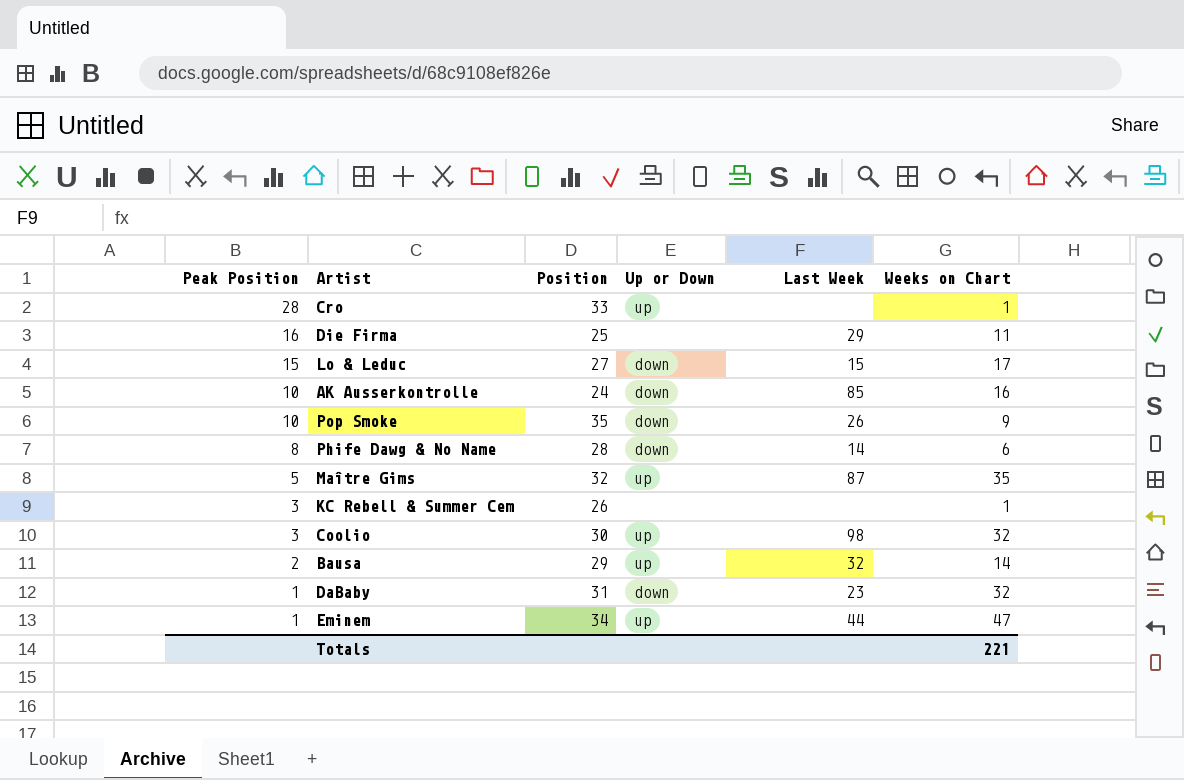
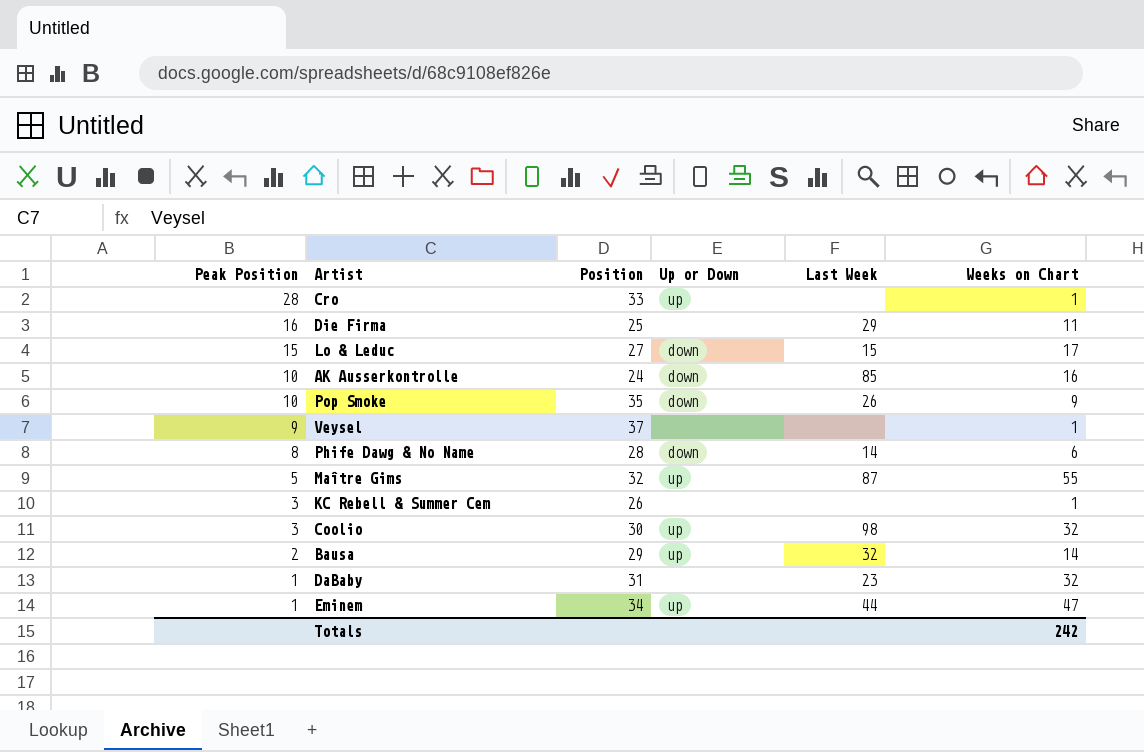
row Veysel: none -> 9 | 37 | none | none | 1
Maître Gims | Weeks on Chart: 35 -> 55
DaBaby | Up or Down: down -> none
Totals | Weeks on Chart: 221 -> 242

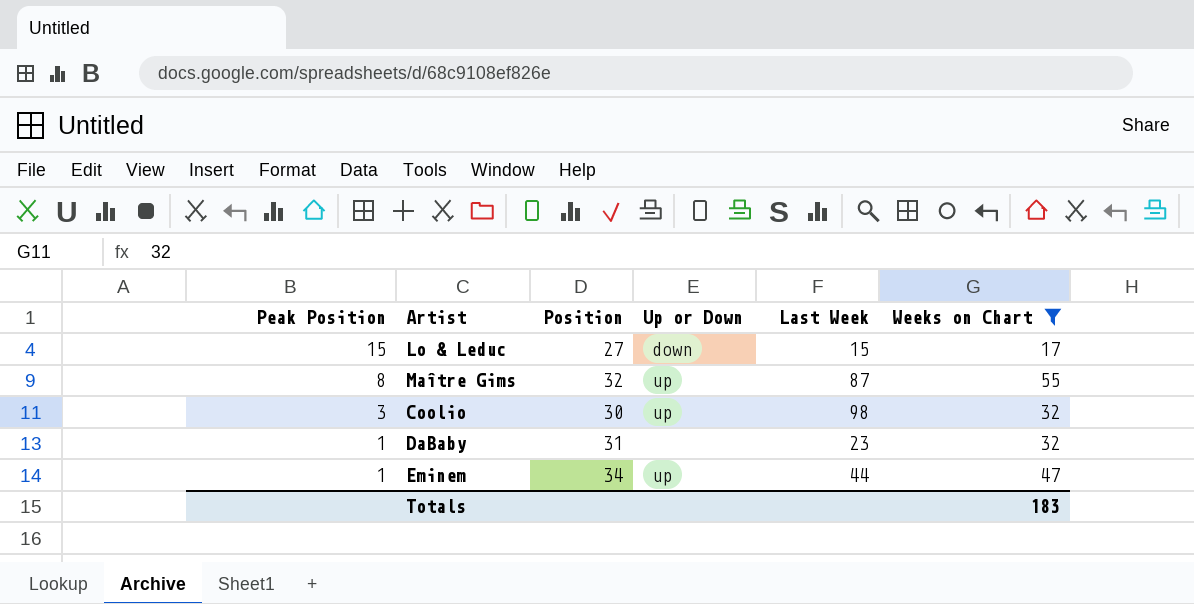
filter: none -> Weeks on Chart >= 17
Maître Gims | Peak Position: 5 -> 8
Totals | Weeks on Chart: 242 -> 183

